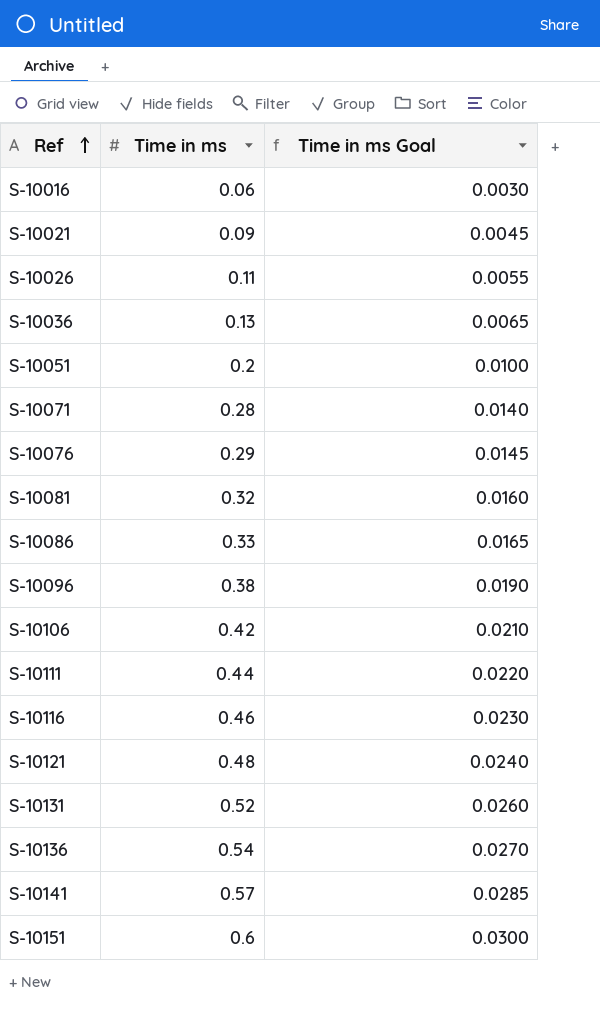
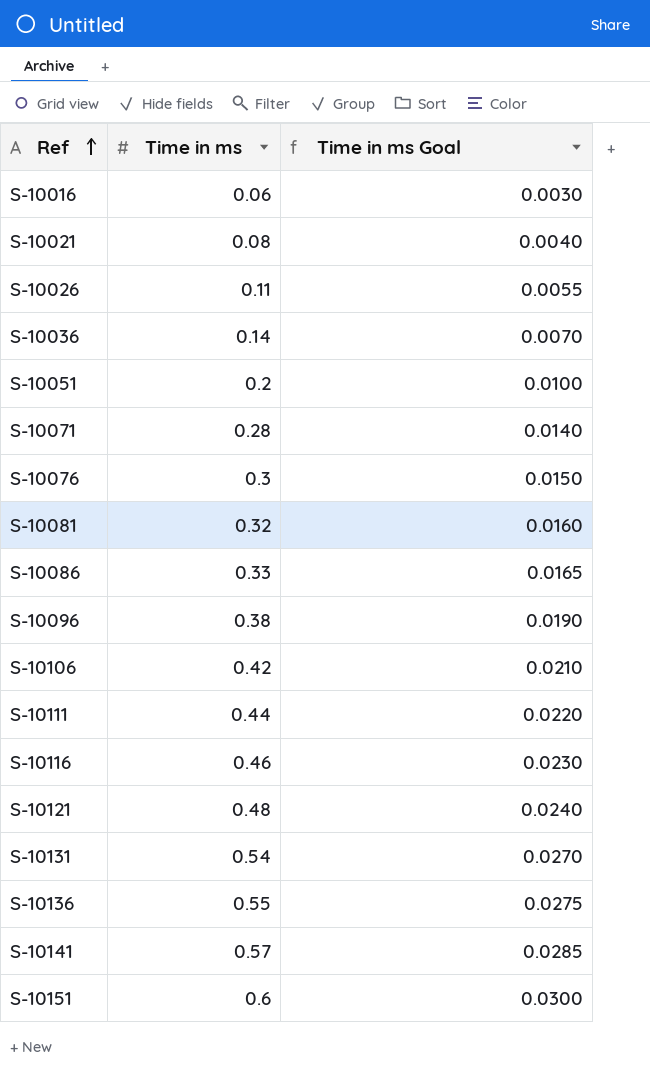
S-10021 | Time in ms: 0.09 -> 0.08
S-10021 | Time in ms Goal: 0.0045 -> 0.0040
S-10036 | Time in ms: 0.13 -> 0.14
S-10036 | Time in ms Goal: 0.0065 -> 0.0070
S-10076 | Time in ms: 0.29 -> 0.3
S-10076 | Time in ms Goal: 0.0145 -> 0.0150
S-10131 | Time in ms: 0.52 -> 0.54
S-10131 | Time in ms Goal: 0.0260 -> 0.0270
S-10136 | Time in ms: 0.54 -> 0.55
S-10136 | Time in ms Goal: 0.0270 -> 0.0275

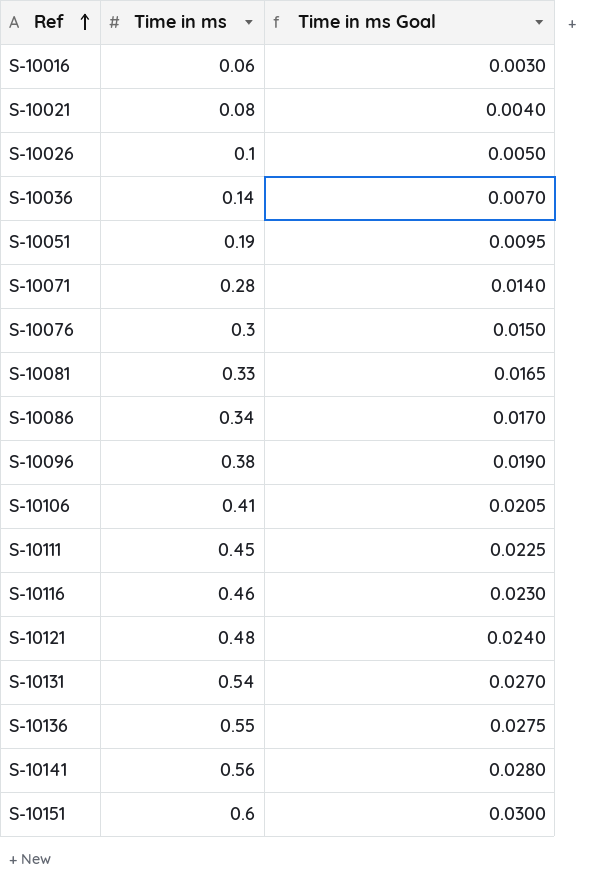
S-10026 | Time in ms: 0.11 -> 0.1
S-10026 | Time in ms Goal: 0.0055 -> 0.0050
S-10051 | Time in ms: 0.2 -> 0.19
S-10051 | Time in ms Goal: 0.0100 -> 0.0095
S-10081 | Time in ms: 0.32 -> 0.33
S-10081 | Time in ms Goal: 0.0160 -> 0.0165
S-10086 | Time in ms: 0.33 -> 0.34
S-10086 | Time in ms Goal: 0.0165 -> 0.0170
S-10106 | Time in ms: 0.42 -> 0.41
S-10106 | Time in ms Goal: 0.0210 -> 0.0205
S-10111 | Time in ms: 0.44 -> 0.45
S-10111 | Time in ms Goal: 0.0220 -> 0.0225
S-10141 | Time in ms: 0.57 -> 0.56
S-10141 | Time in ms Goal: 0.0285 -> 0.0280

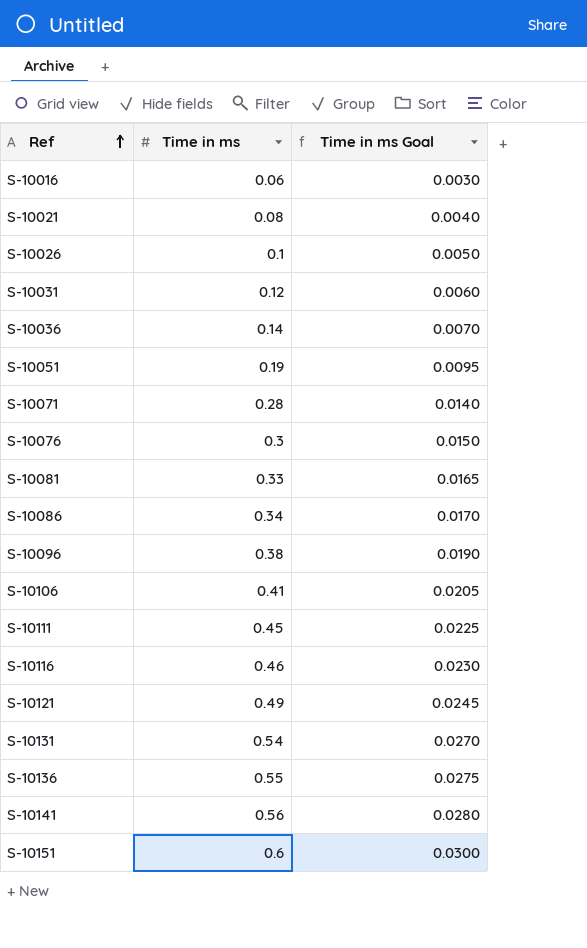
row S-10031: none -> 0.12 | 0.0060
S-10121 | Time in ms: 0.48 -> 0.49
S-10121 | Time in ms Goal: 0.0240 -> 0.0245

